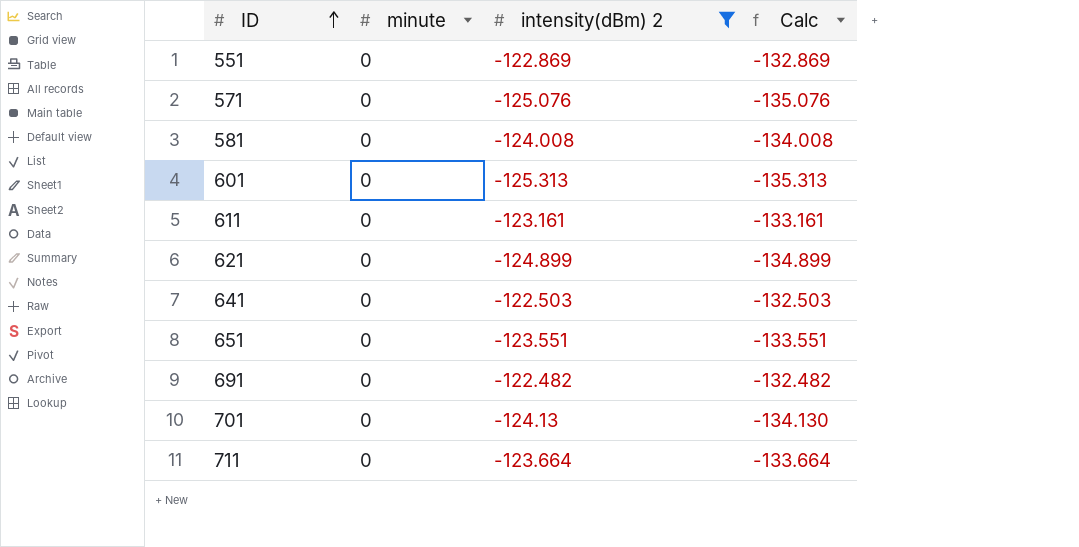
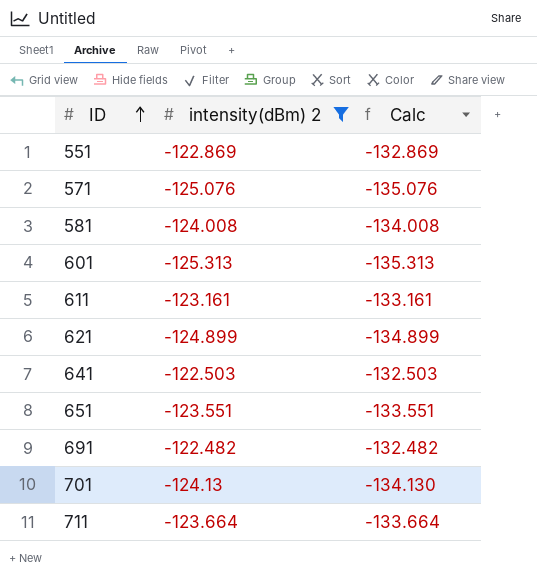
column minute | position: 2 -> none

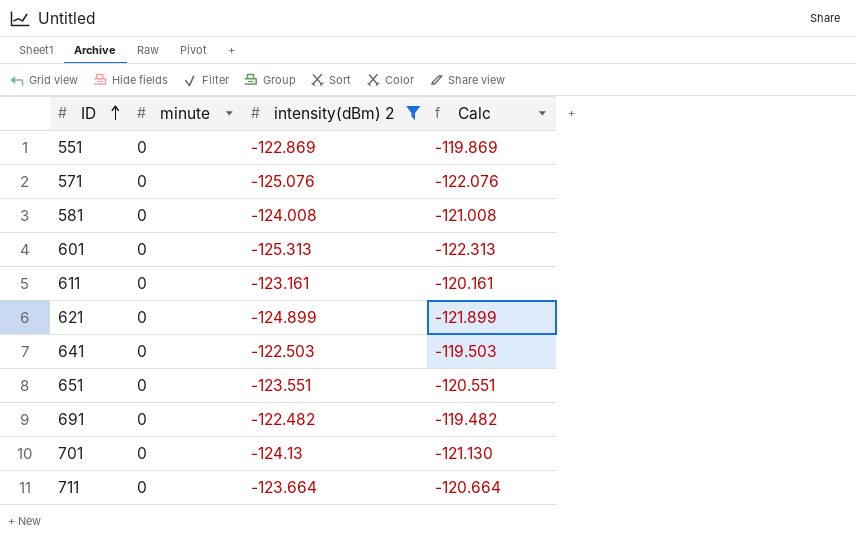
column minute | position: none -> 2
column Calc | formula: [intensity(dBm) 2] - 10 -> [intensity(dBm) 2] + 3

